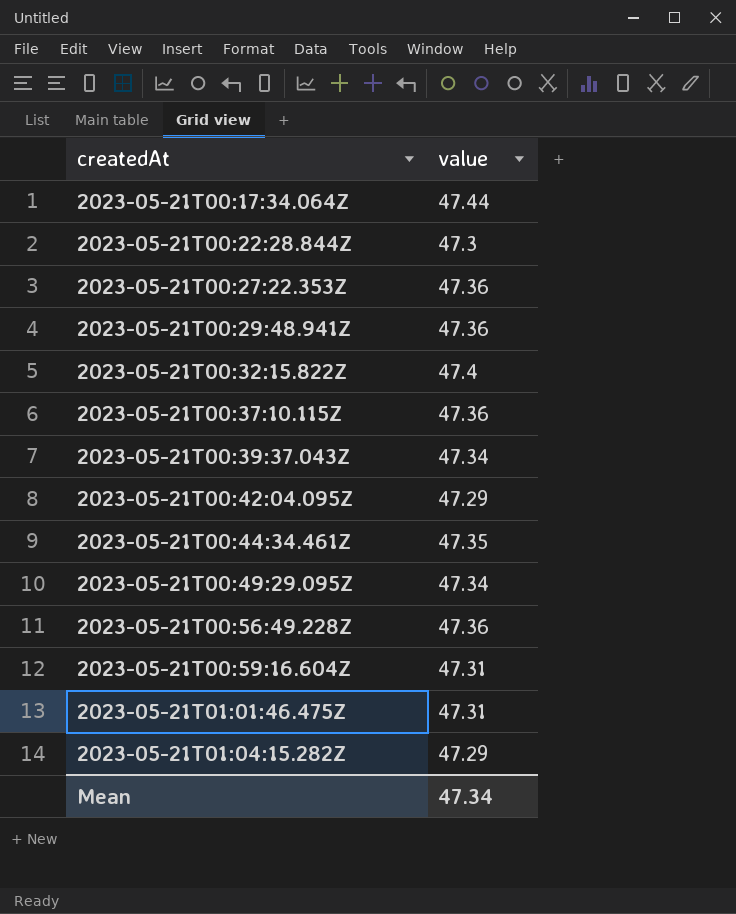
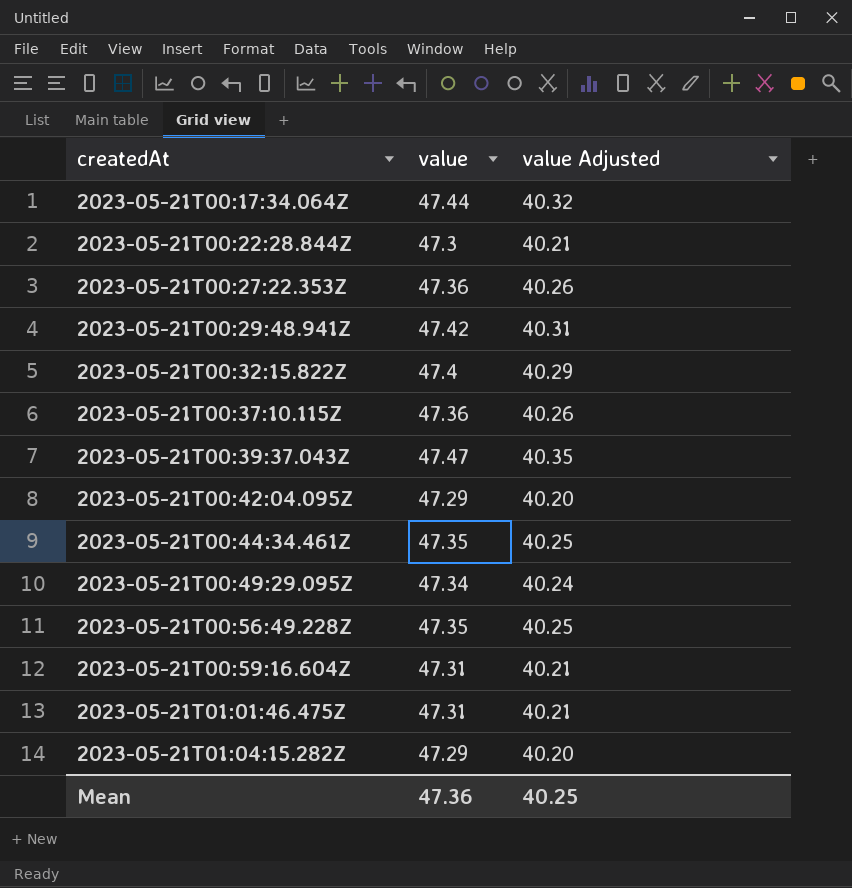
column value Adjusted | formula: none -> [value] * 0.85
2023-05-21T00:29:48.941Z | value: 47.36 -> 47.42
2023-05-21T00:39:37.043Z | value: 47.34 -> 47.47
2023-05-21T00:56:49.228Z | value: 47.36 -> 47.35
Mean | value: 47.34 -> 47.36

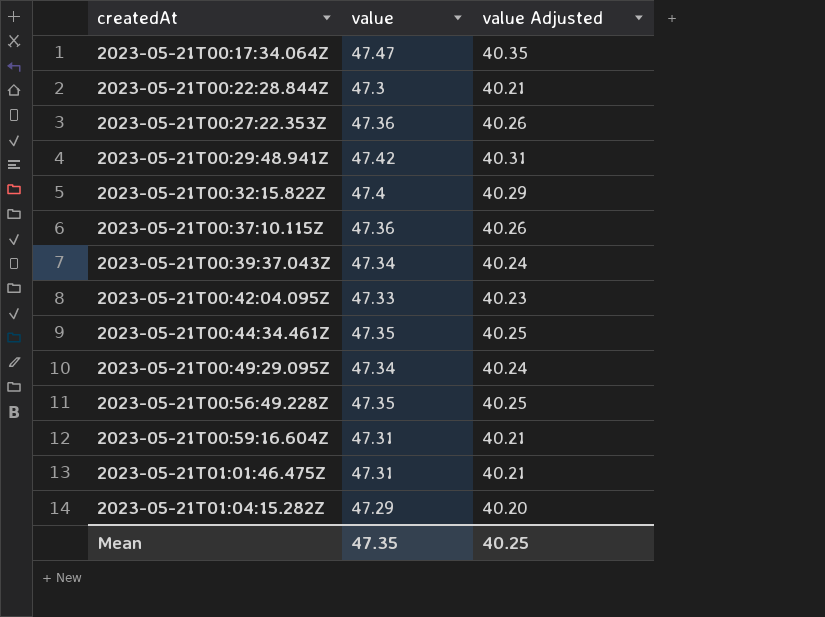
2023-05-21T00:17:34.064Z | value: 47.44 -> 47.47
2023-05-21T00:17:34.064Z | value Adjusted: 40.32 -> 40.35
2023-05-21T00:39:37.043Z | value: 47.47 -> 47.34
2023-05-21T00:39:37.043Z | value Adjusted: 40.35 -> 40.24
2023-05-21T00:42:04.095Z | value: 47.29 -> 47.33
2023-05-21T00:42:04.095Z | value Adjusted: 40.20 -> 40.23
Mean | value: 47.36 -> 47.35

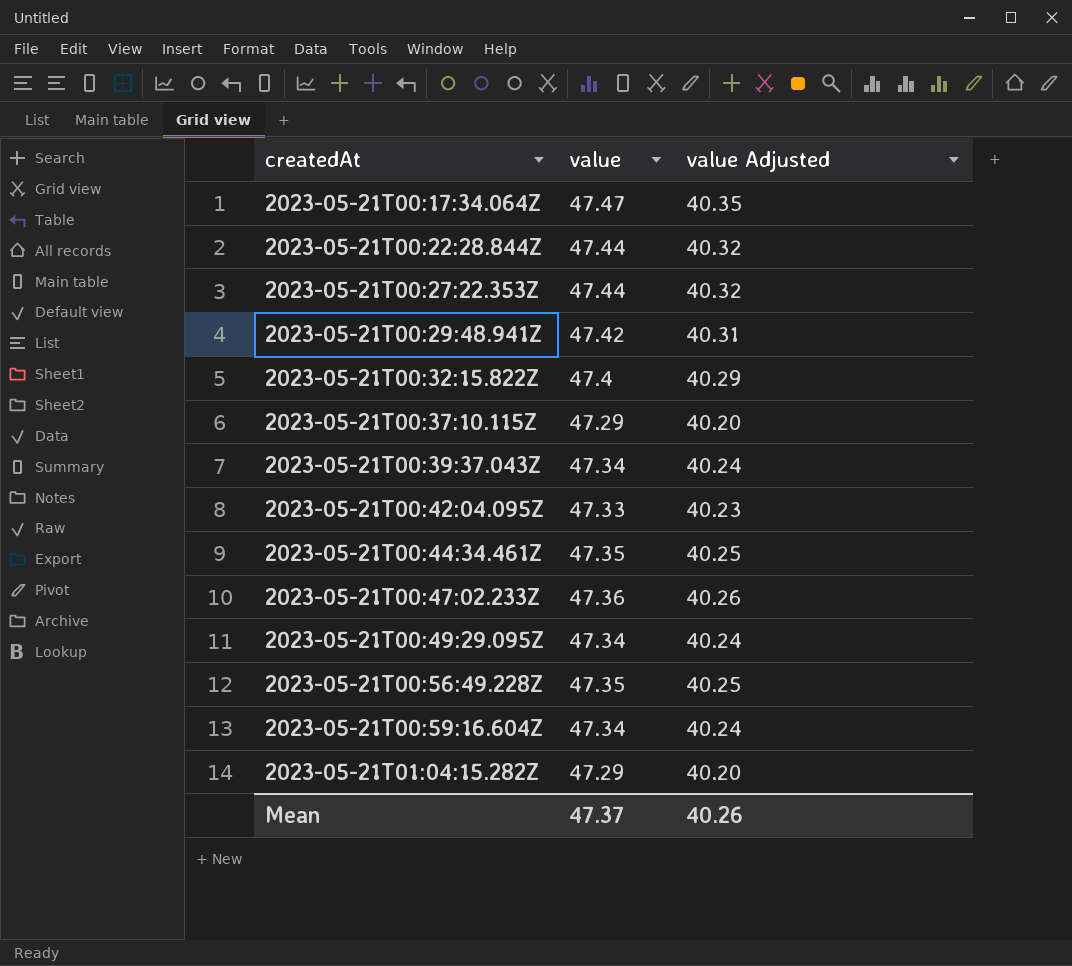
row 2023-05-21T01:01:46.475Z: 47.31 | 40.21 -> none
2023-05-21T00:22:28.844Z | value: 47.3 -> 47.44
2023-05-21T00:22:28.844Z | value Adjusted: 40.21 -> 40.32
2023-05-21T00:27:22.353Z | value: 47.36 -> 47.44
2023-05-21T00:27:22.353Z | value Adjusted: 40.26 -> 40.32
2023-05-21T00:37:10.115Z | value: 47.36 -> 47.29
2023-05-21T00:37:10.115Z | value Adjusted: 40.26 -> 40.20
row 2023-05-21T00:47:02.233Z: none -> 47.36 | 40.26
2023-05-21T00:59:16.604Z | value: 47.31 -> 47.34
2023-05-21T00:59:16.604Z | value Adjusted: 40.21 -> 40.24
Mean | value: 47.35 -> 47.37
Mean | value Adjusted: 40.25 -> 40.26

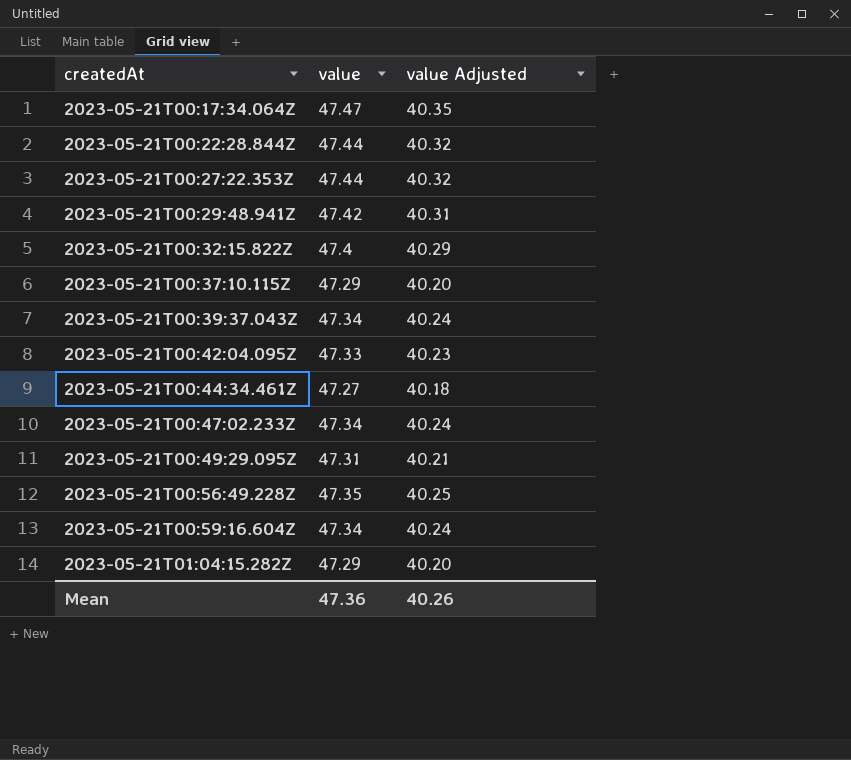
2023-05-21T00:44:34.461Z | value: 47.35 -> 47.27
2023-05-21T00:44:34.461Z | value Adjusted: 40.25 -> 40.18
2023-05-21T00:47:02.233Z | value: 47.36 -> 47.34
2023-05-21T00:47:02.233Z | value Adjusted: 40.26 -> 40.24
2023-05-21T00:49:29.095Z | value: 47.34 -> 47.31
2023-05-21T00:49:29.095Z | value Adjusted: 40.24 -> 40.21
Mean | value: 47.37 -> 47.36

